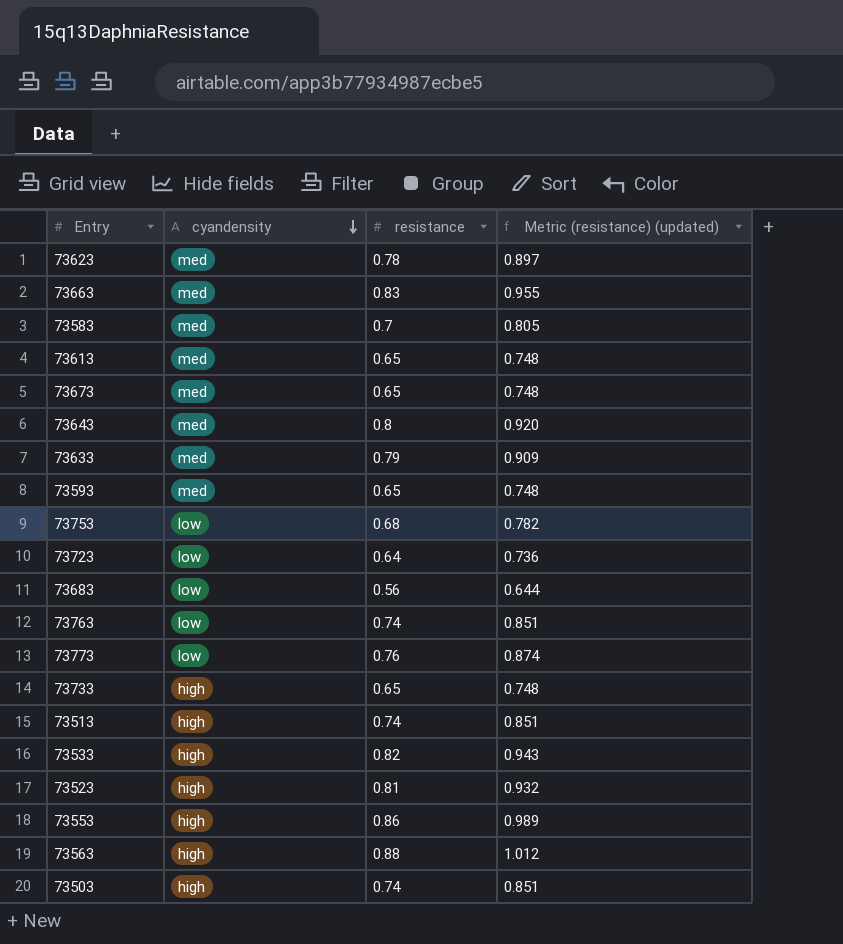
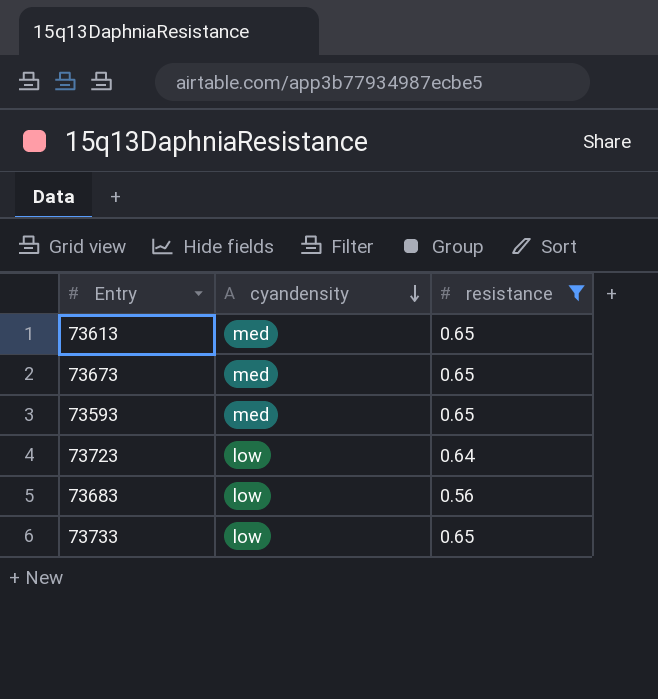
filter: none -> resistance <= 0.65
column Metric (resistance) (updated) | formula: [resistance] * 1.15 -> none
73733 | cyandensity: high -> low

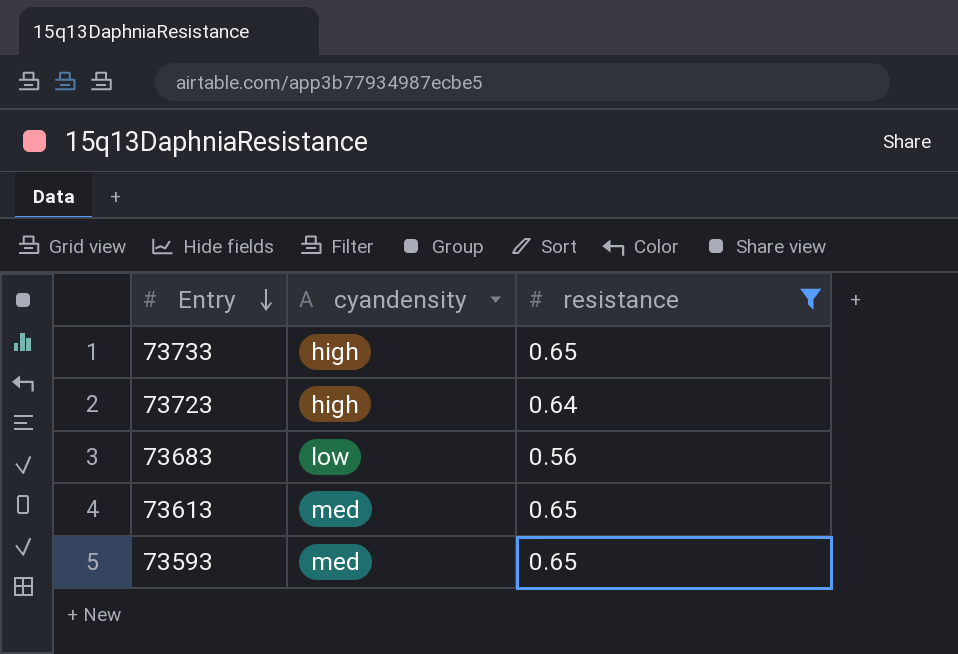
row order: cyandensity descending -> Entry descending
row 73673: med | 0.65 -> none
73733 | cyandensity: low -> high
73723 | cyandensity: low -> high

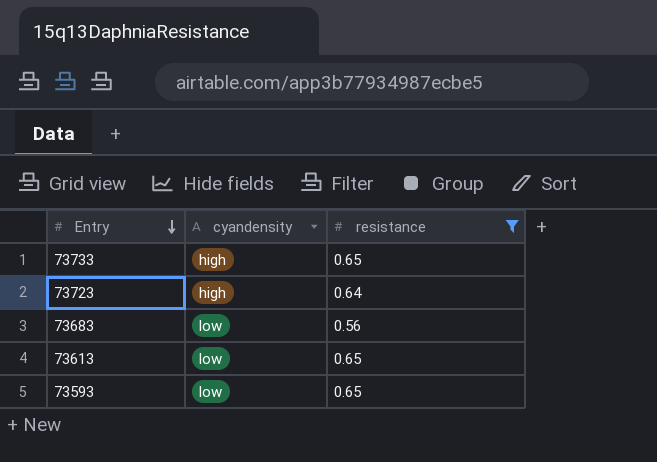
73613 | cyandensity: med -> low
73593 | cyandensity: med -> low

